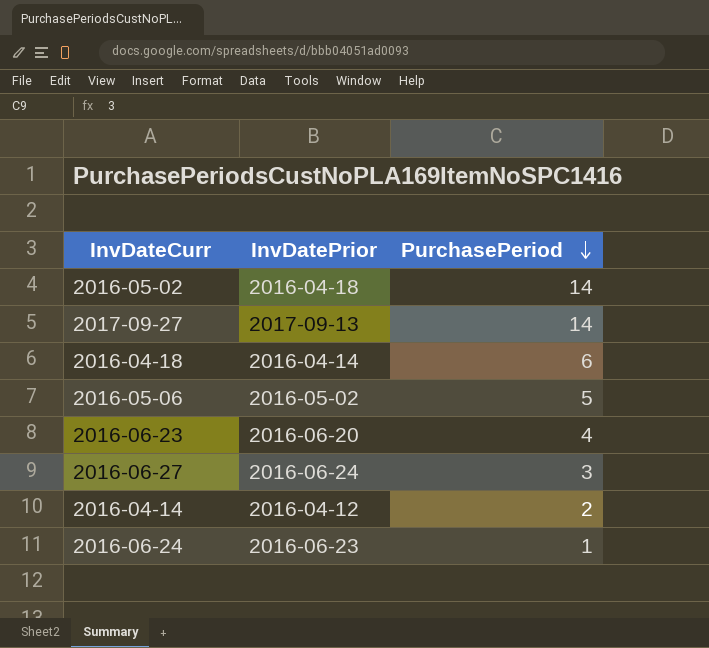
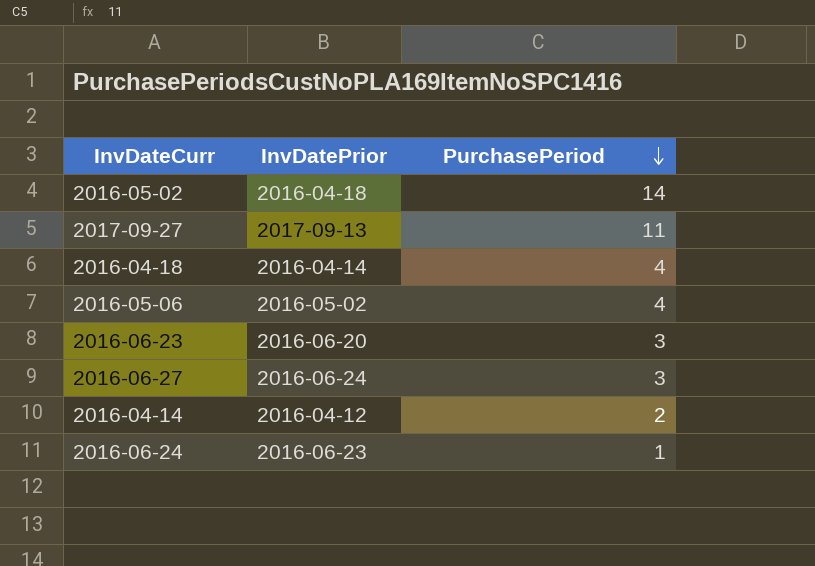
2017-09-27 | PurchasePeriod: 14 -> 11
2016-04-18 | PurchasePeriod: 6 -> 4
2016-05-06 | PurchasePeriod: 5 -> 4
2016-06-23 | PurchasePeriod: 4 -> 3

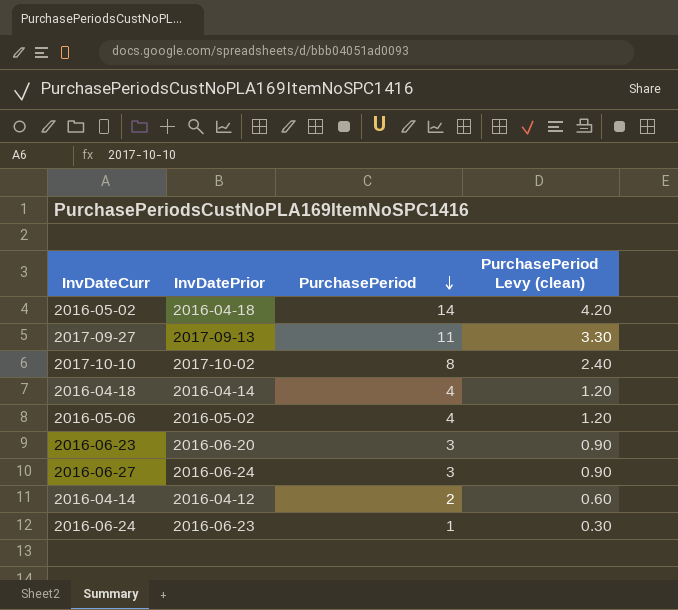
column PurchasePeriod Levy (clean) | formula: none -> [PurchasePeriod] * 0.3
row 2017-10-10: none -> 2017-10-02 | 8 | 2.40

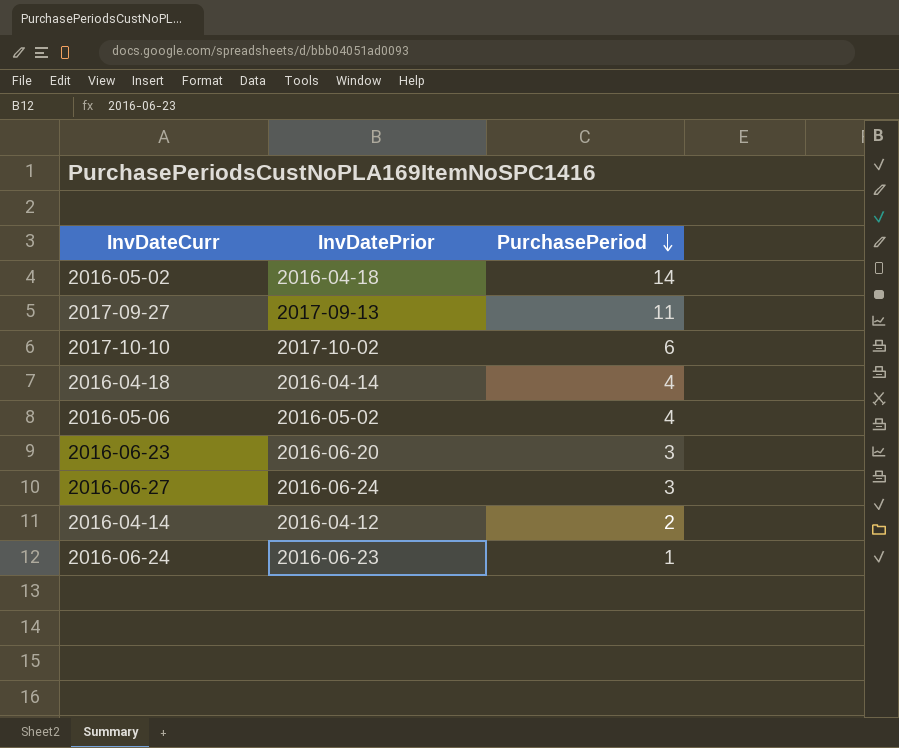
column PurchasePeriod Levy (clean) | formula: [PurchasePeriod] * 0.3 -> none
2017-10-10 | PurchasePeriod: 8 -> 6

